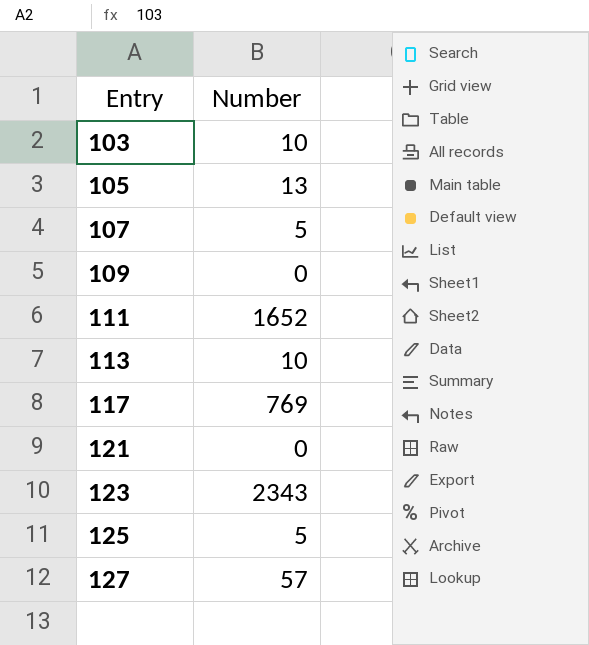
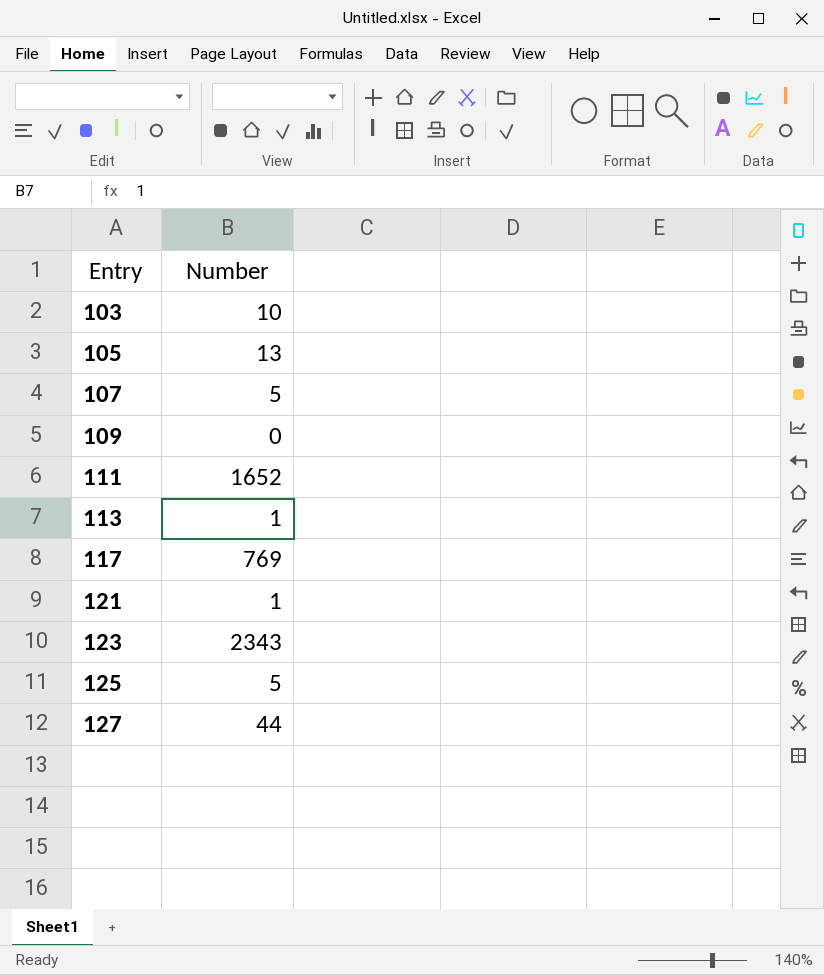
113 | Number: 10 -> 1
121 | Number: 0 -> 1
127 | Number: 57 -> 44

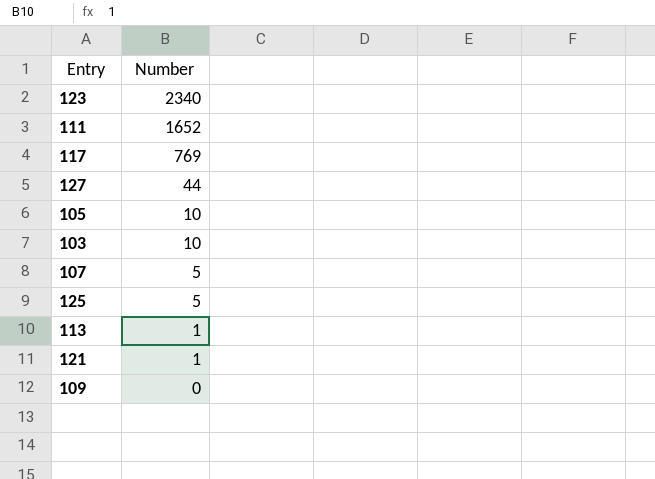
row order: Entry ascending -> Number descending
123 | Number: 2343 -> 2340
105 | Number: 13 -> 10

